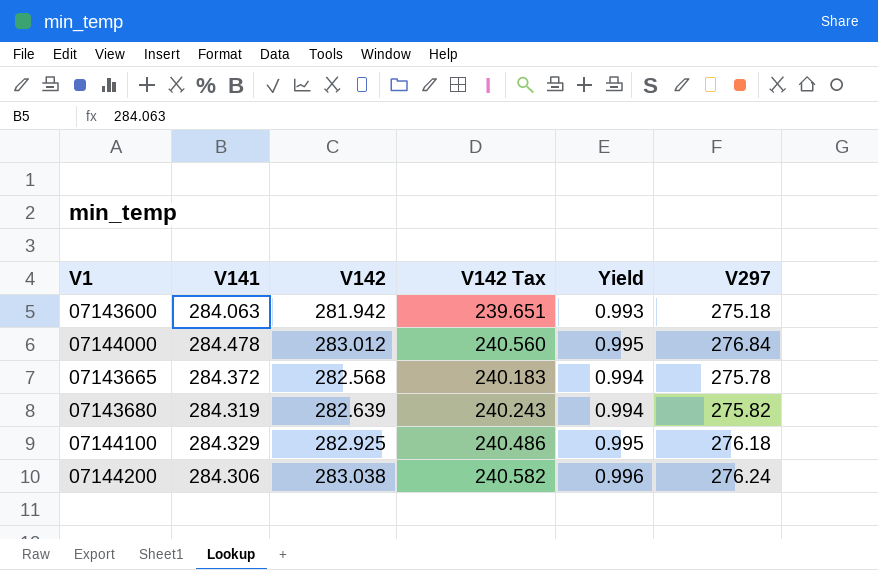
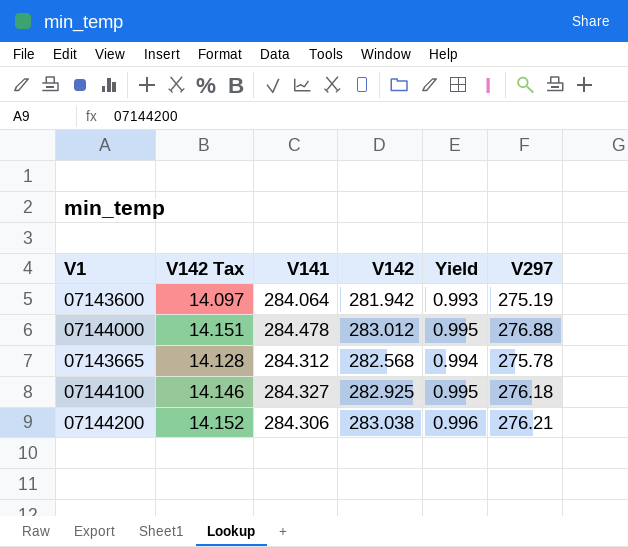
column V142 Tax | formula: [V142] * 0.85 -> [V142] * 0.05
column V142 Tax | position: 4 -> 2
row 07143680: 284.319 | 282.639 | 240.243 | 0.994 | 275.82 -> none
07143600 | V141: 284.063 -> 284.064
07143600 | V297: 275.18 -> 275.19
07144000 | V297: 276.84 -> 276.88
07143665 | V141: 284.372 -> 284.312
07144100 | V141: 284.329 -> 284.327
07144200 | V297: 276.24 -> 276.21

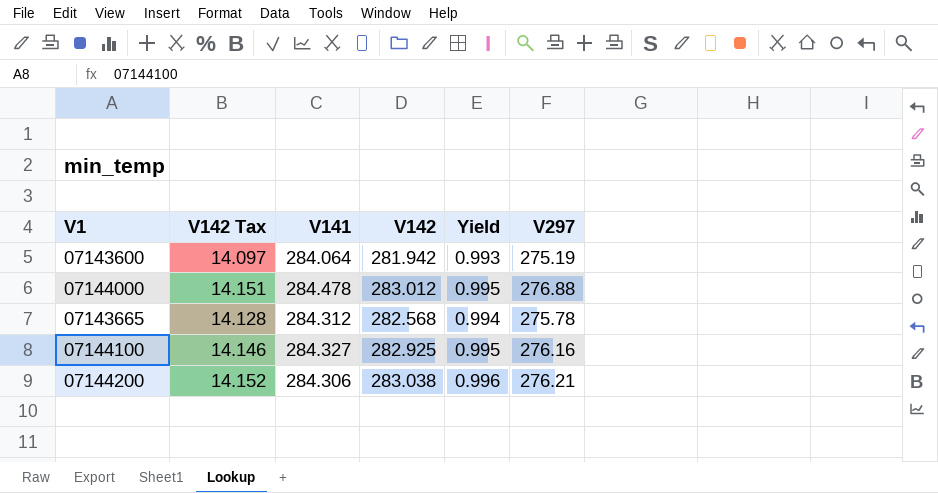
07144100 | V297: 276.18 -> 276.16

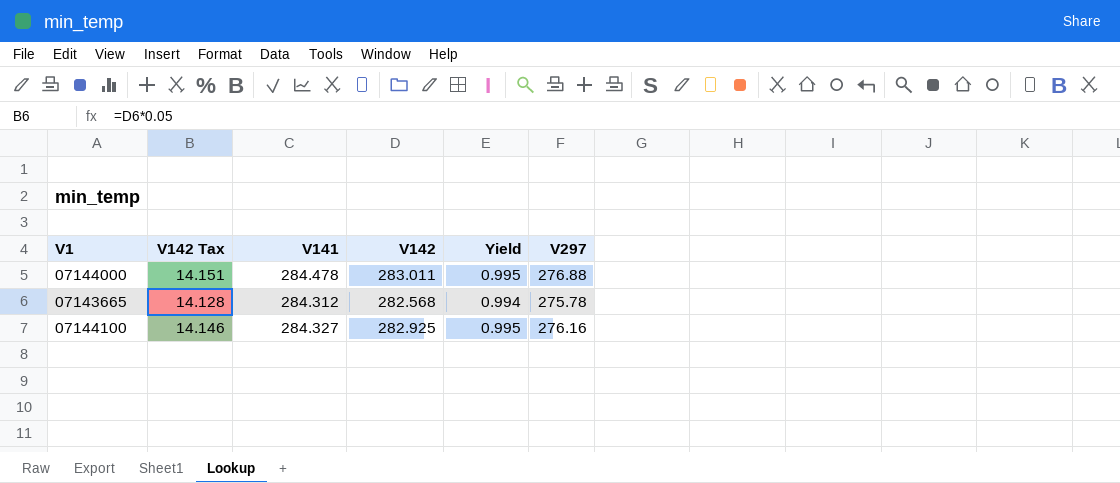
row 07143600: 14.097 | 284.064 | 281.942 | 0.993 | 275.19 -> none
row 07144200: 14.152 | 284.306 | 283.038 | 0.996 | 276.21 -> none
07144000 | V142: 283.012 -> 283.011

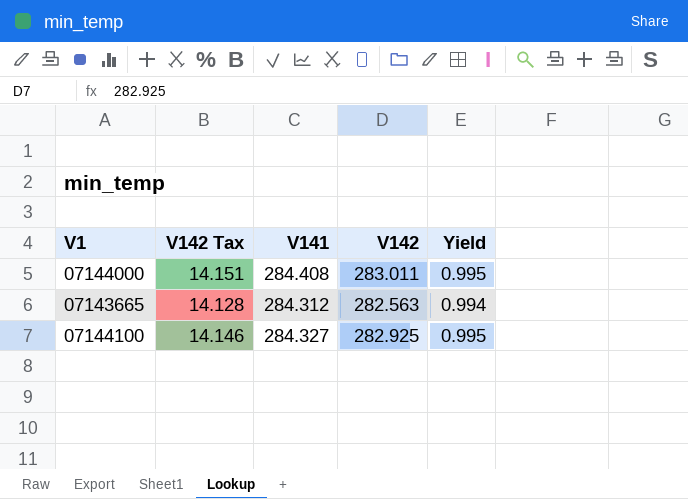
column V297 | position: 6 -> none
07144000 | V141: 284.478 -> 284.408
07143665 | V142: 282.568 -> 282.563

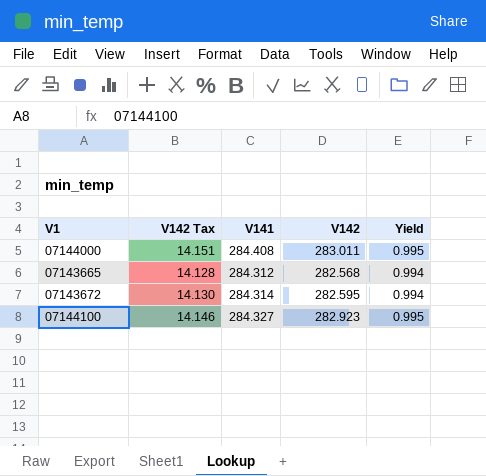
07143665 | V142: 282.563 -> 282.568
row 07143672: none -> 14.130 | 284.314 | 282.595 | 0.994
07144100 | V142: 282.925 -> 282.923

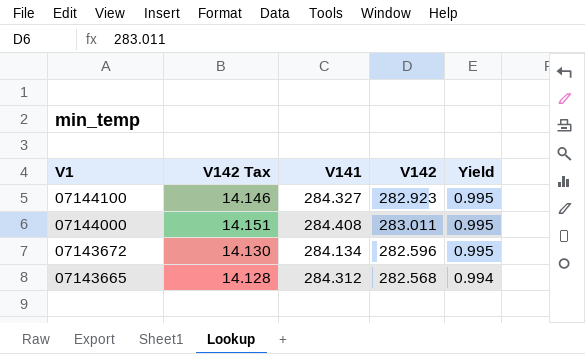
row order: none -> V1 descending
07143672 | V141: 284.314 -> 284.134
07143672 | V142: 282.595 -> 282.596
07143672 | Yield: 0.994 -> 0.995

